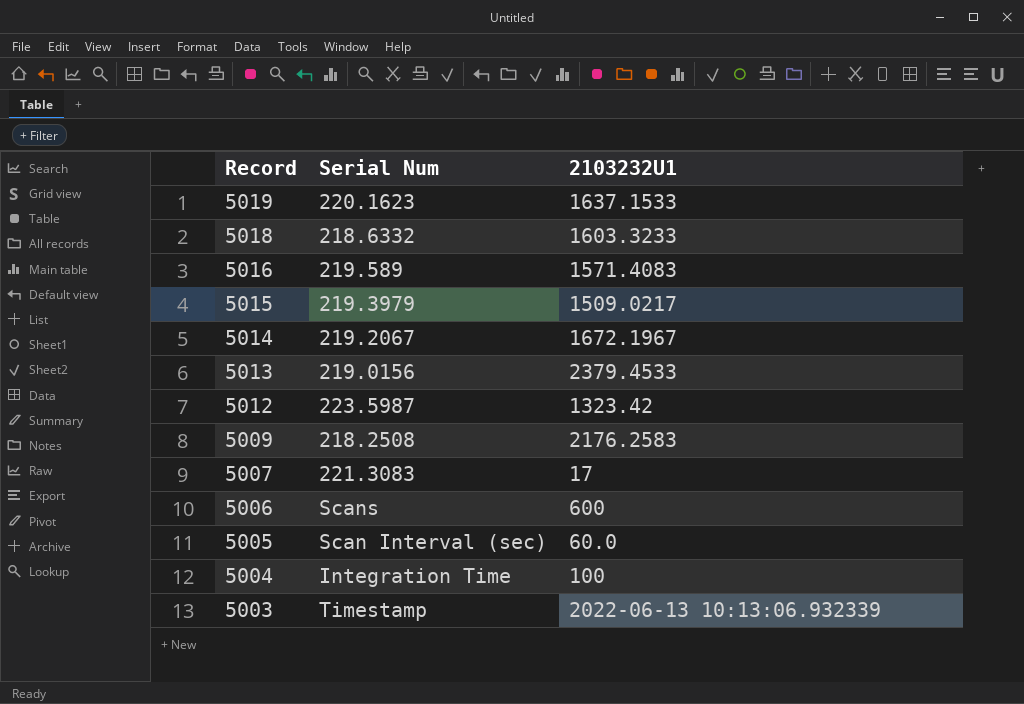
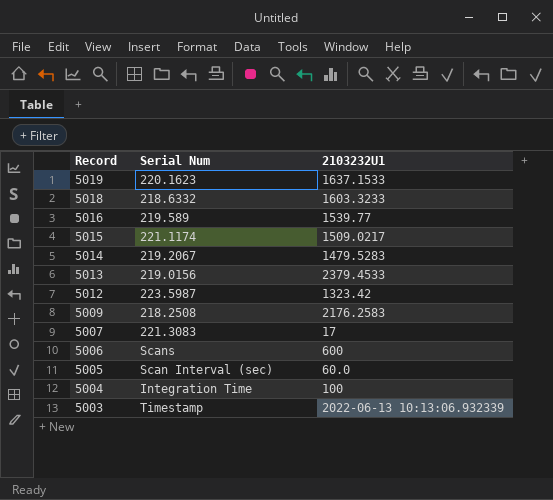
5016 | 2103232U1: 1571.4083 -> 1539.77
5015 | Serial Num: 219.3979 -> 221.1174
5014 | 2103232U1: 1672.1967 -> 1479.5283

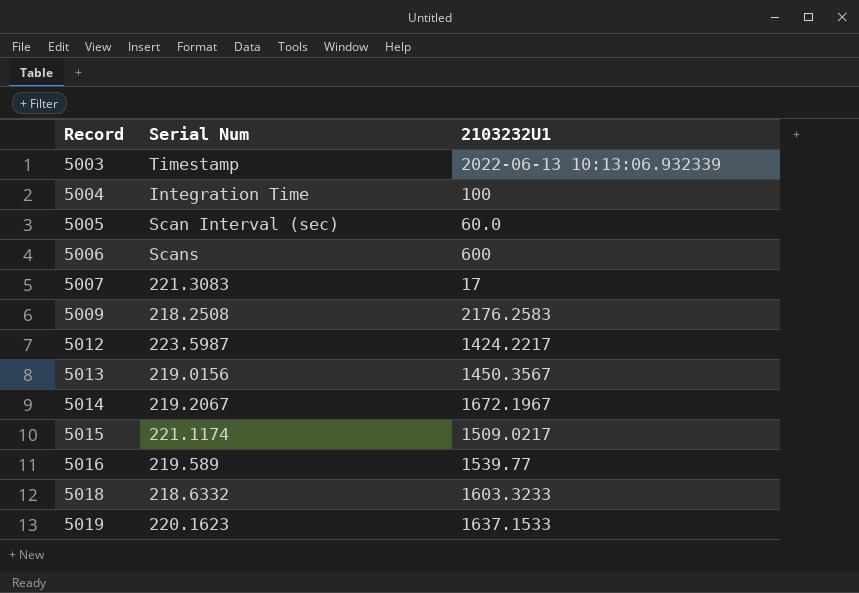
row order: Record descending -> Record ascending
5012 | 2103232U1: 1323.42 -> 1424.2217
5013 | 2103232U1: 2379.4533 -> 1450.3567
5014 | 2103232U1: 1479.5283 -> 1672.1967

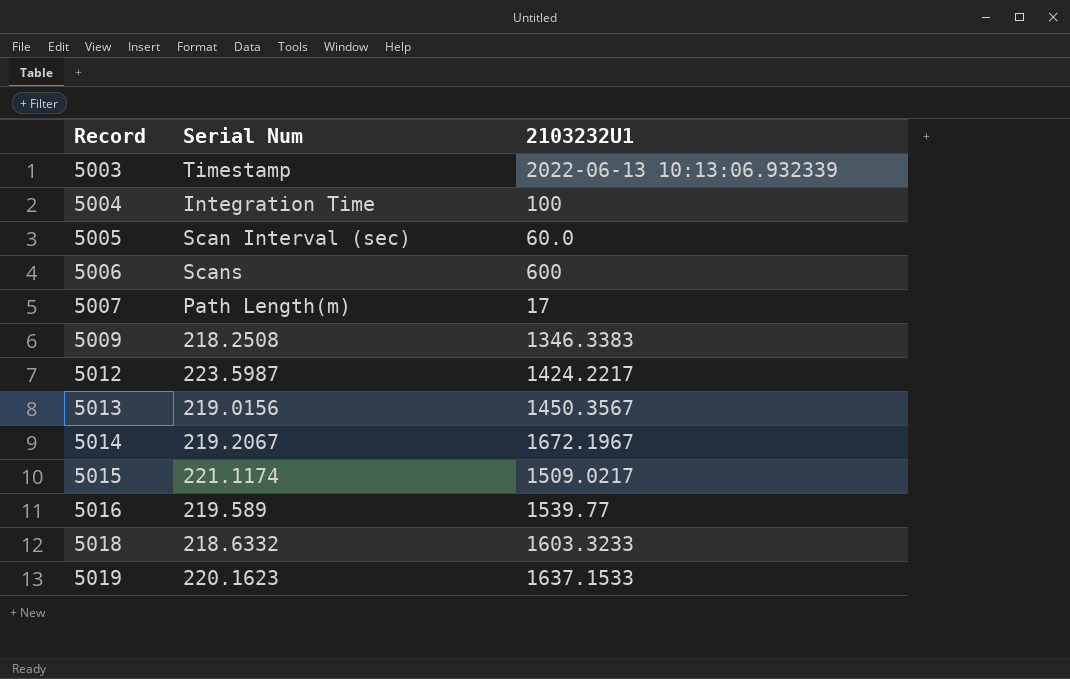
5007 | Serial Num: 221.3083 -> Path Length(m)
5009 | 2103232U1: 2176.2583 -> 1346.3383

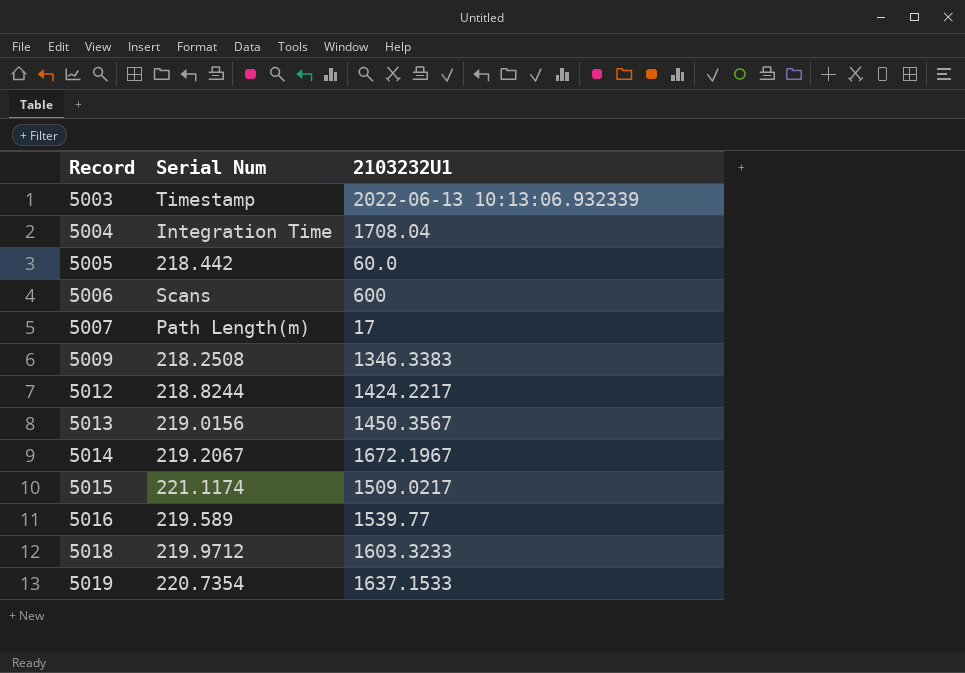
5004 | 2103232U1: 100 -> 1708.04
5005 | Serial Num: Scan Interval (sec) -> 218.442
5012 | Serial Num: 223.5987 -> 218.8244
5018 | Serial Num: 218.6332 -> 219.9712
5019 | Serial Num: 220.1623 -> 220.7354

